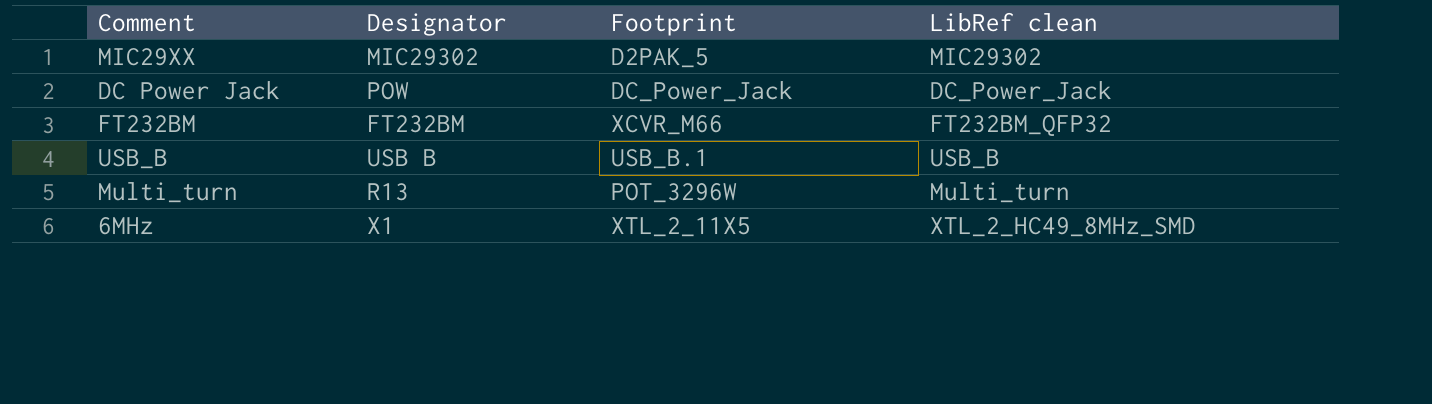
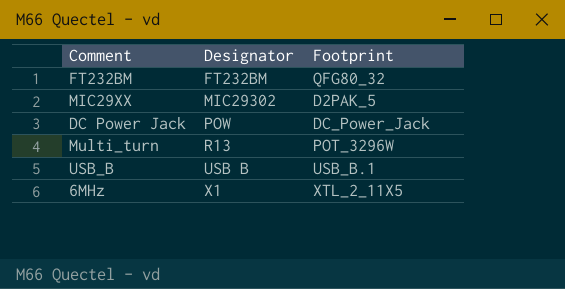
row order: none -> Designator ascending
column LibRef clean | position: 4 -> none
FT232BM | Footprint: XCVR_M66 -> QFG80_32

